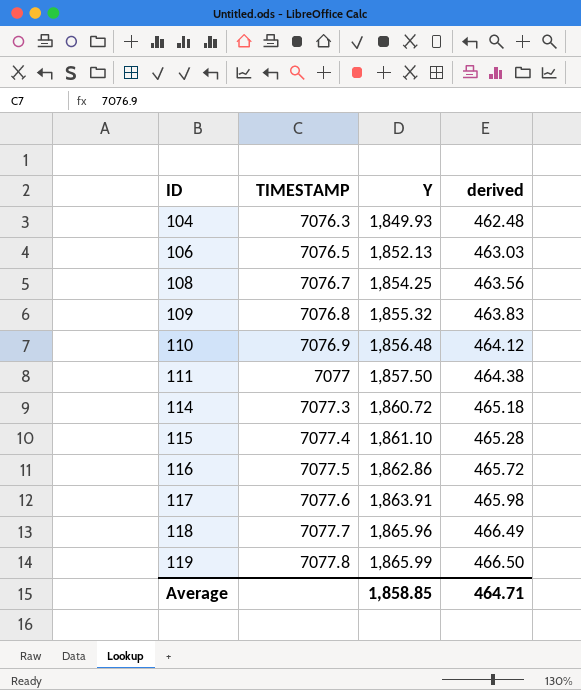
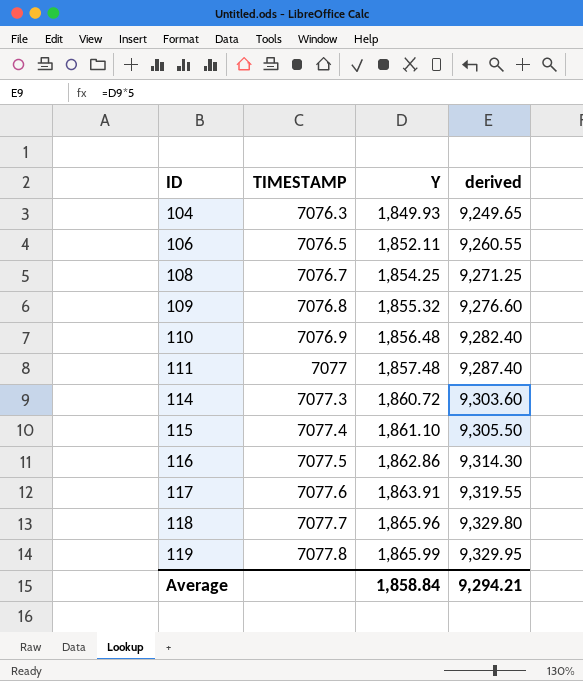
column derived | formula: [Y] * 0.25 -> [Y] * 5
106 | Y: 1,852.13 -> 1,852.11
111 | Y: 1,857.50 -> 1,857.48
Average | Y: 1,858.85 -> 1,858.84
Average | derived: 464.71 -> 9,294.21

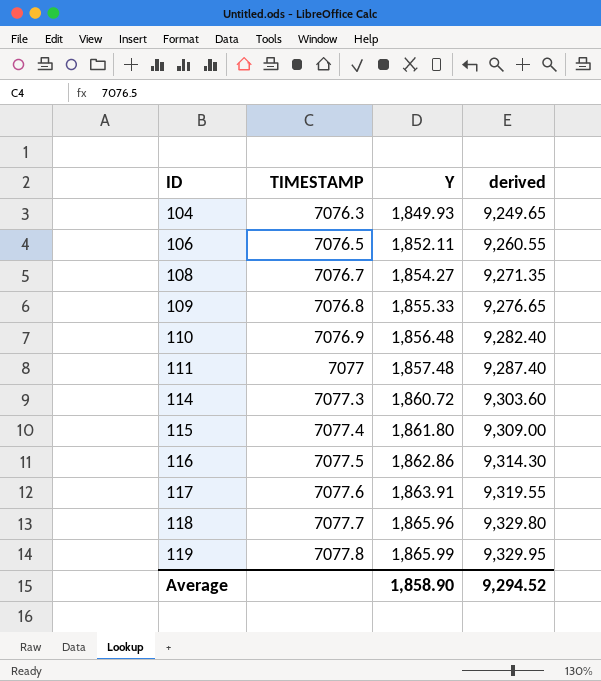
108 | Y: 1,854.25 -> 1,854.27
108 | derived: 9,271.25 -> 9,271.35
109 | Y: 1,855.32 -> 1,855.33
109 | derived: 9,276.60 -> 9,276.65
115 | Y: 1,861.10 -> 1,861.80
115 | derived: 9,305.50 -> 9,309.00
Average | Y: 1,858.84 -> 1,858.90
Average | derived: 9,294.21 -> 9,294.52

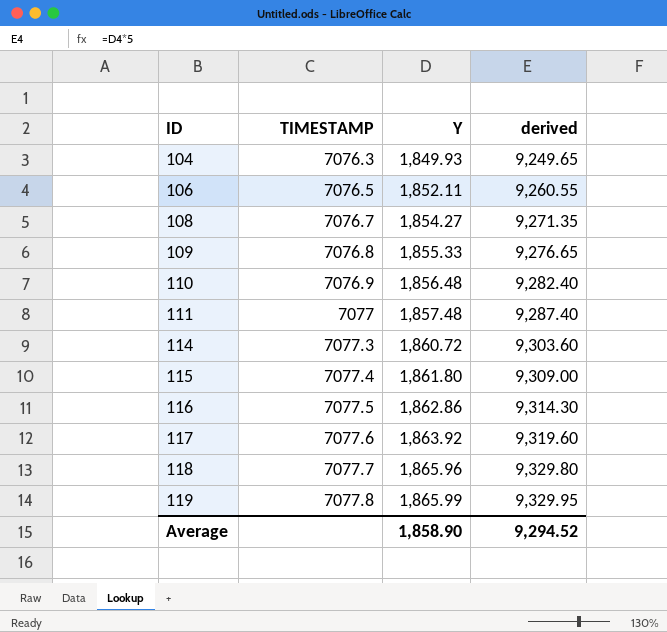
117 | Y: 1,863.91 -> 1,863.92
117 | derived: 9,319.55 -> 9,319.60

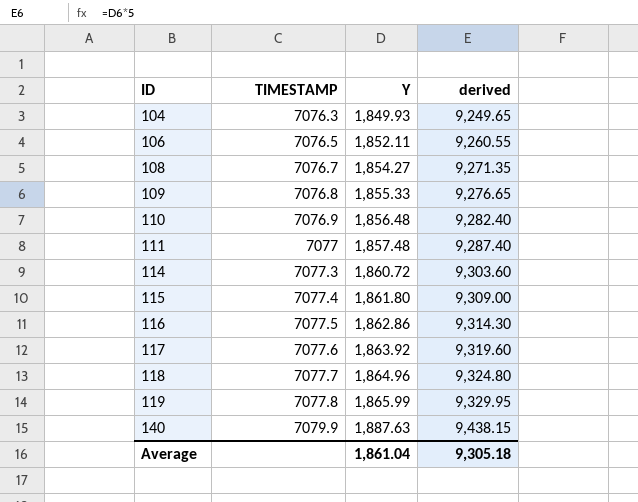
118 | Y: 1,865.96 -> 1,864.96
118 | derived: 9,329.80 -> 9,324.80
row 140: none -> 7079.9 | 1,887.63 | 9,438.15
Average | Y: 1,858.90 -> 1,861.04
Average | derived: 9,294.52 -> 9,305.18

